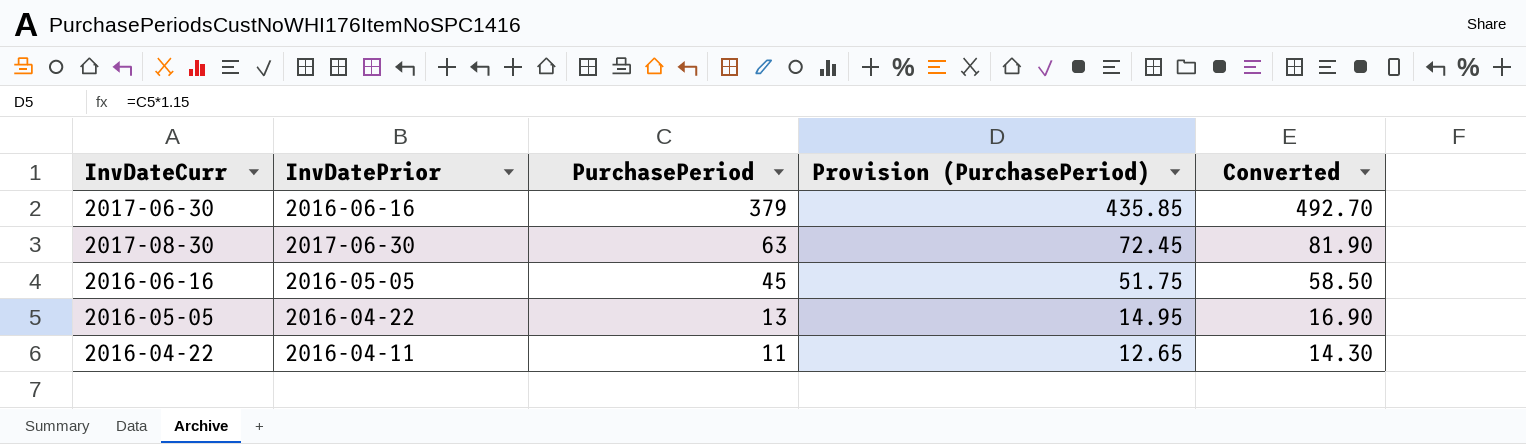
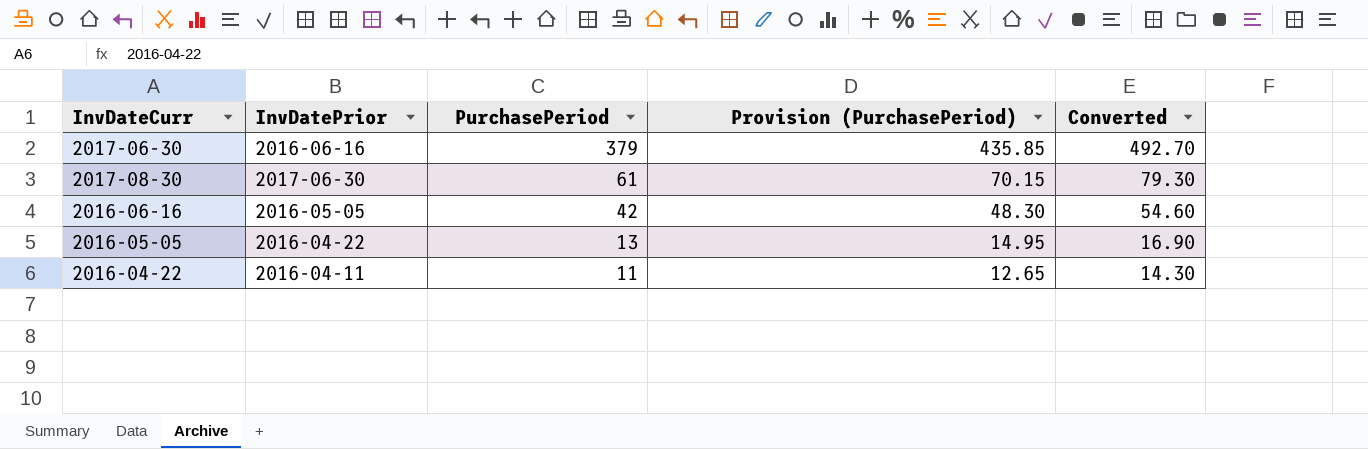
2017-08-30 | PurchasePeriod: 63 -> 61
2017-08-30 | Provision (PurchasePeriod): 72.45 -> 70.15
2017-08-30 | Converted: 81.90 -> 79.30
2016-06-16 | PurchasePeriod: 45 -> 42
2016-06-16 | Provision (PurchasePeriod): 51.75 -> 48.30
2016-06-16 | Converted: 58.50 -> 54.60

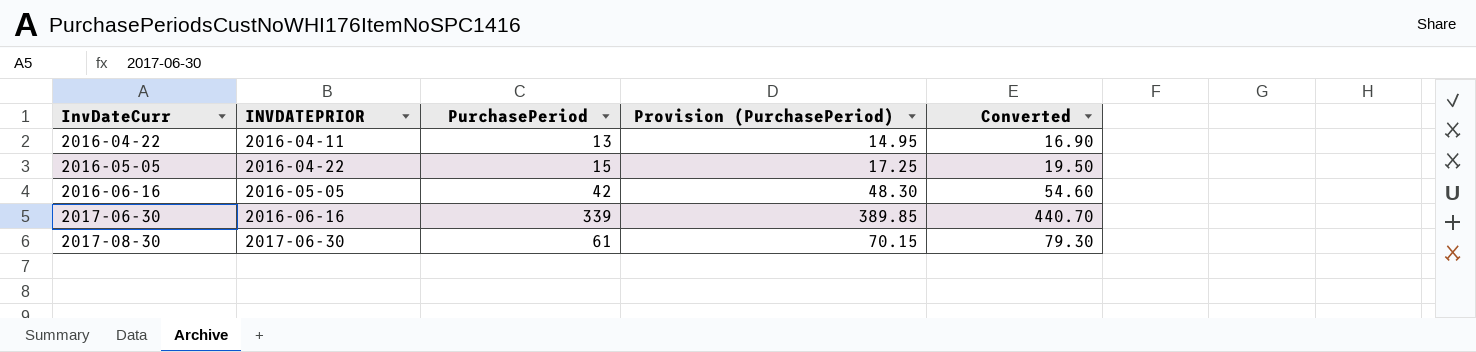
row order: PurchasePeriod descending -> InvDateCurr ascending
column name: InvDatePrior -> INVDATEPRIOR
2016-04-22 | PurchasePeriod: 11 -> 13
2016-04-22 | Provision (PurchasePeriod): 12.65 -> 14.95
2016-04-22 | Converted: 14.30 -> 16.90
2016-05-05 | PurchasePeriod: 13 -> 15
2016-05-05 | Provision (PurchasePeriod): 14.95 -> 17.25
2016-05-05 | Converted: 16.90 -> 19.50
2017-06-30 | PurchasePeriod: 379 -> 339
2017-06-30 | Provision (PurchasePeriod): 435.85 -> 389.85
2017-06-30 | Converted: 492.70 -> 440.70

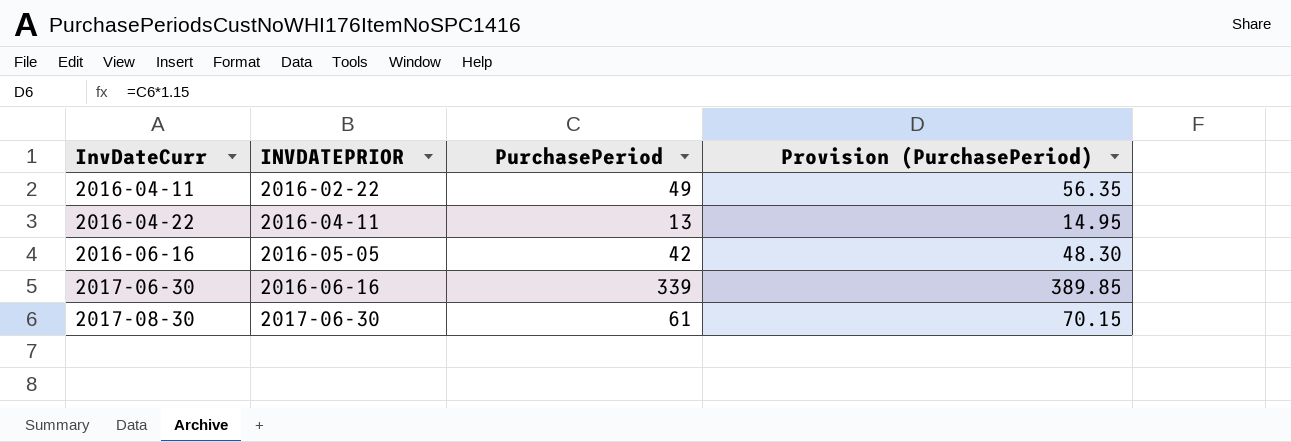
column Converted | formula: [PurchasePeriod] * 1.3 -> none
row 2016-05-05: 2016-04-22 | 15 | 17.25 | 19.50 -> none
row 2016-04-11: none -> 2016-02-22 | 49 | 56.35

